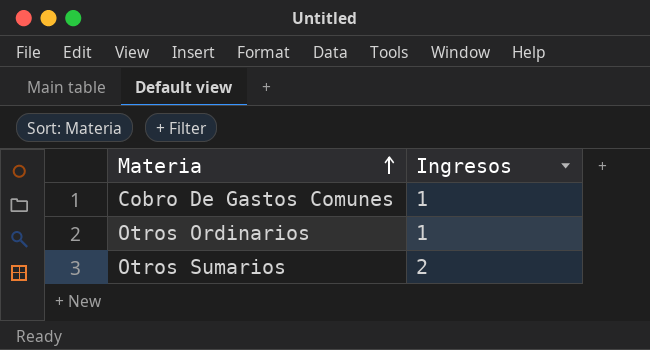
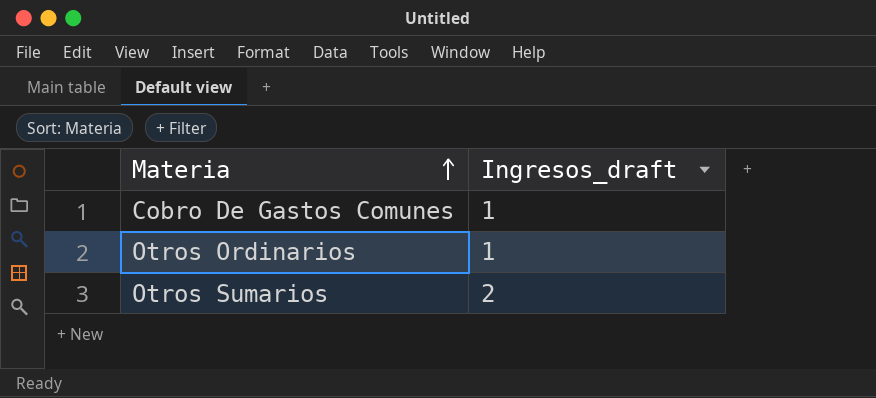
column name: Ingresos -> Ingresos_draft

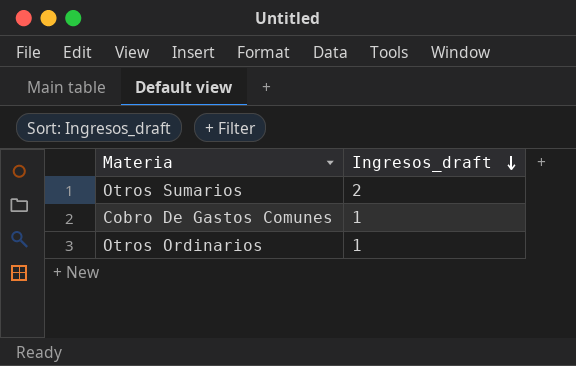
row order: Materia ascending -> Ingresos_draft descending

